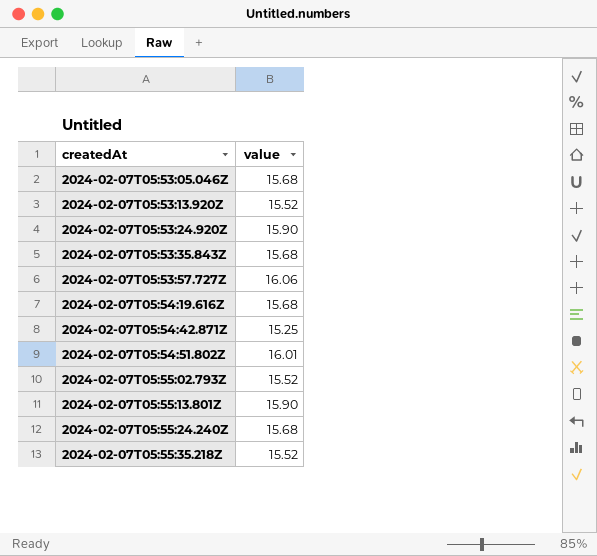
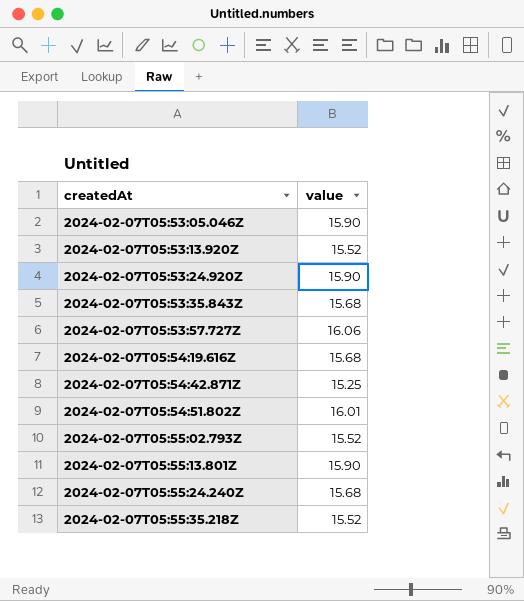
2024-02-07T05:53:05.046Z | value: 15.68 -> 15.90

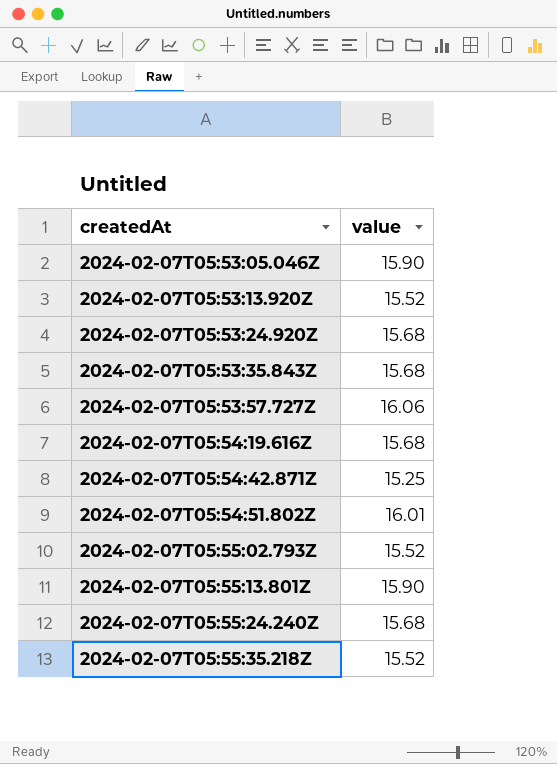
2024-02-07T05:53:24.920Z | value: 15.90 -> 15.68

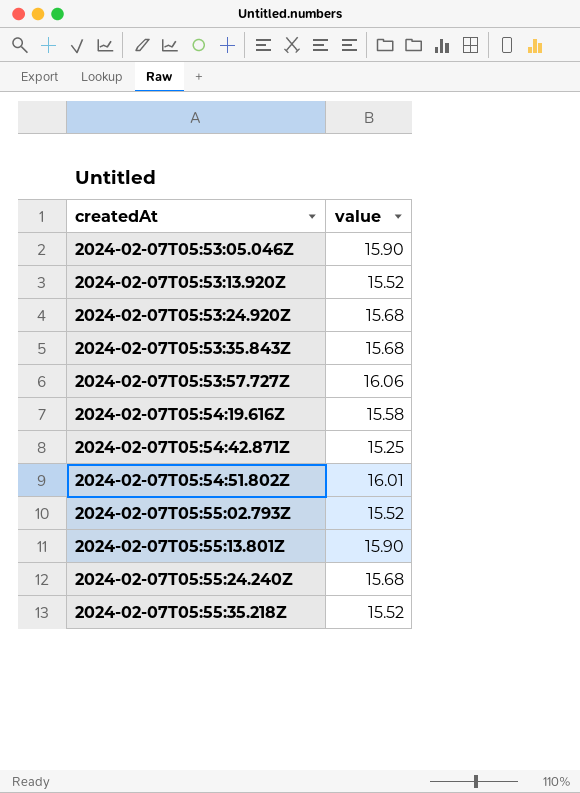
2024-02-07T05:54:19.616Z | value: 15.68 -> 15.58

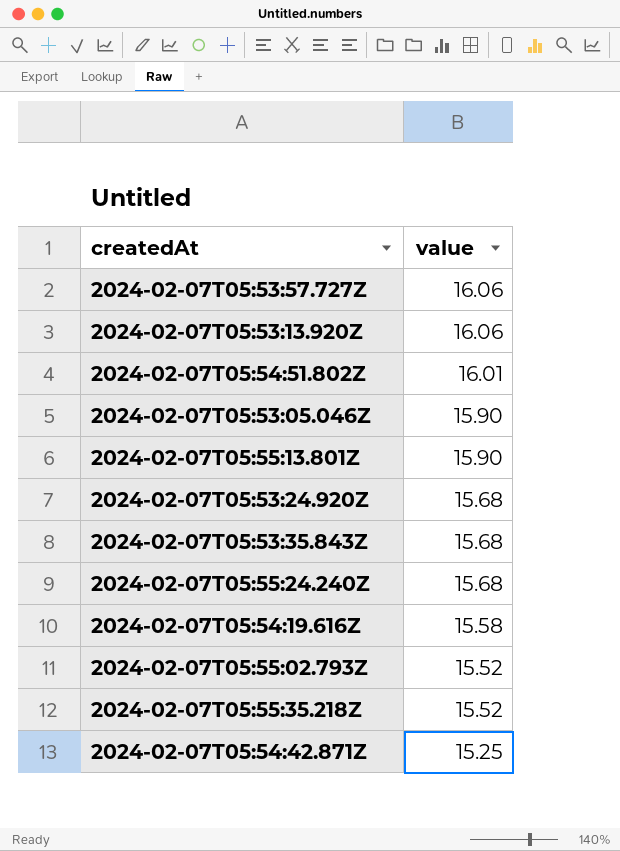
row order: createdAt ascending -> value descending
2024-02-07T05:53:13.920Z | value: 15.52 -> 16.06

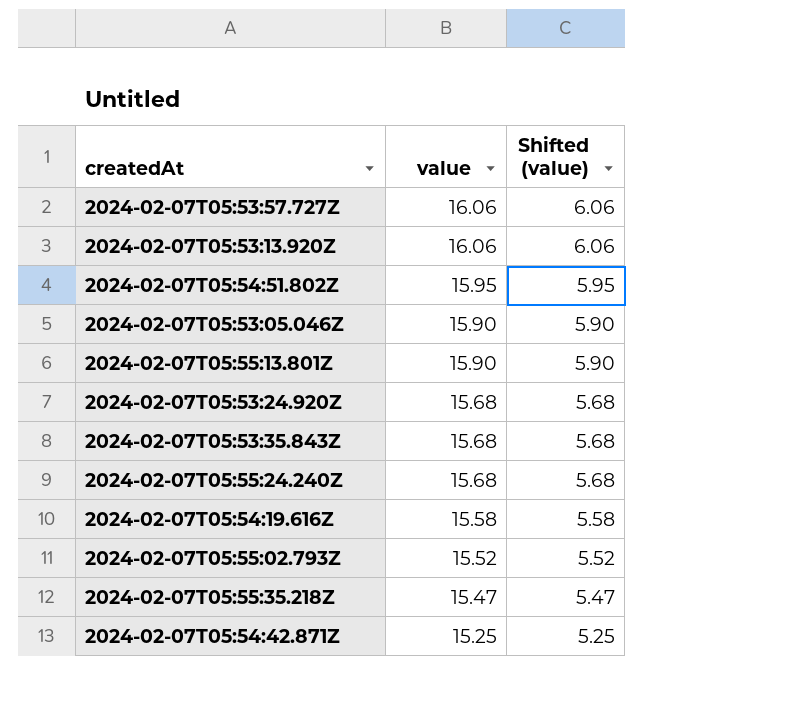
column Shifted (value) | formula: none -> [value] - 10
2024-02-07T05:54:51.802Z | value: 16.01 -> 15.95
2024-02-07T05:55:35.218Z | value: 15.52 -> 15.47

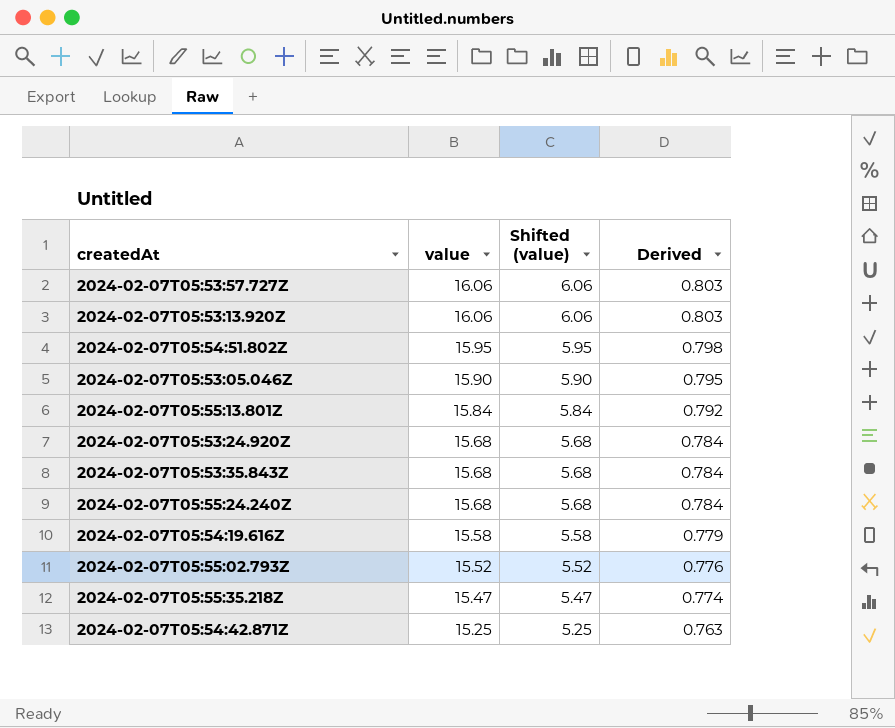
column Derived | formula: none -> [value] * 0.05
2024-02-07T05:55:13.801Z | value: 15.90 -> 15.84
2024-02-07T05:55:13.801Z | Shifted (value): 5.90 -> 5.84

